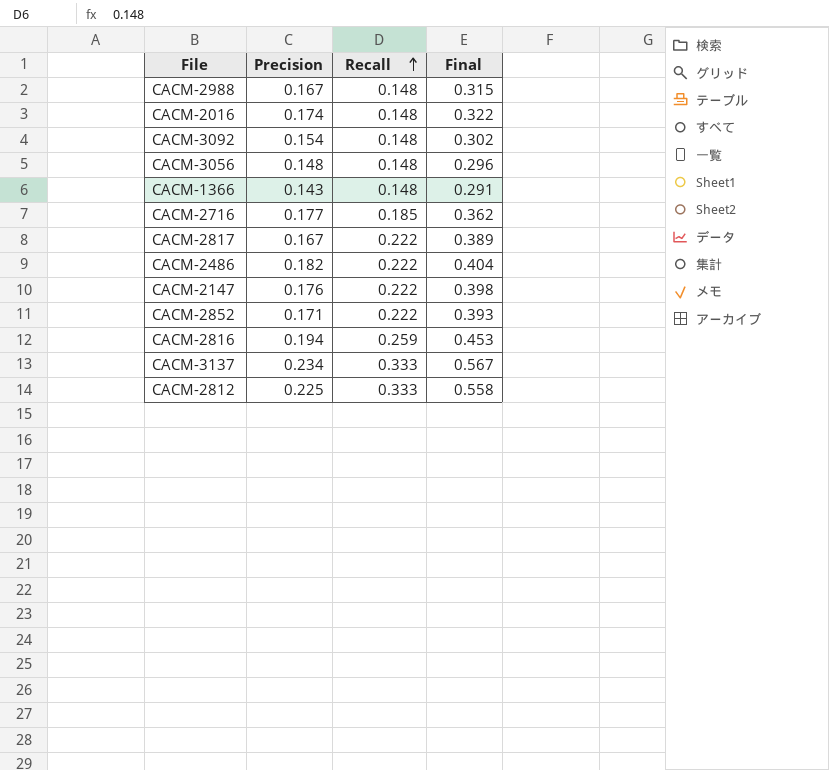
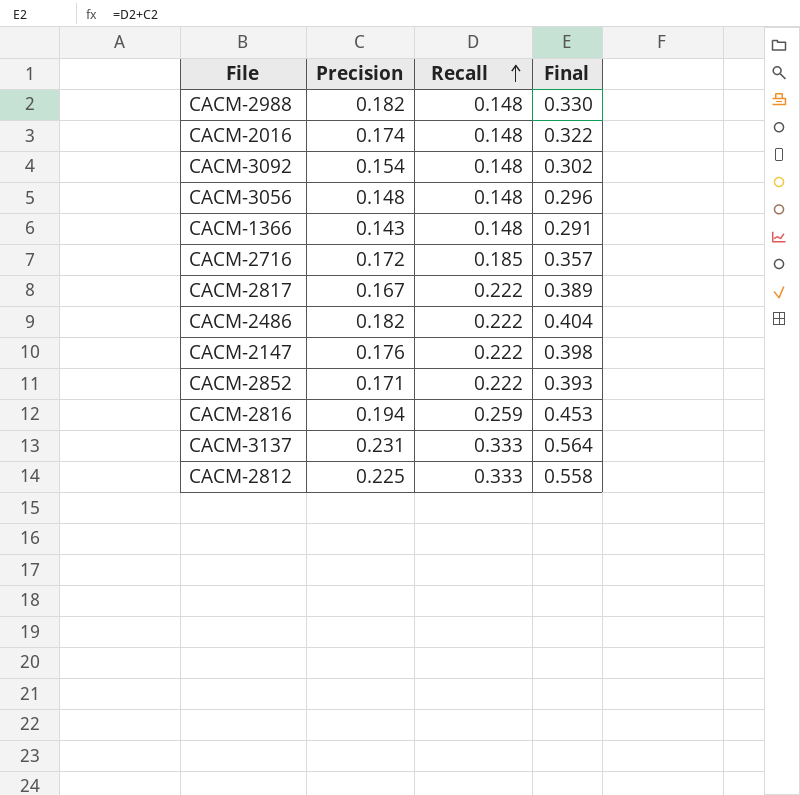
CACM-2988 | Precision: 0.167 -> 0.182
CACM-2988 | Final: 0.315 -> 0.330
CACM-2716 | Precision: 0.177 -> 0.172
CACM-2716 | Final: 0.362 -> 0.357
CACM-3137 | Precision: 0.234 -> 0.231
CACM-3137 | Final: 0.567 -> 0.564

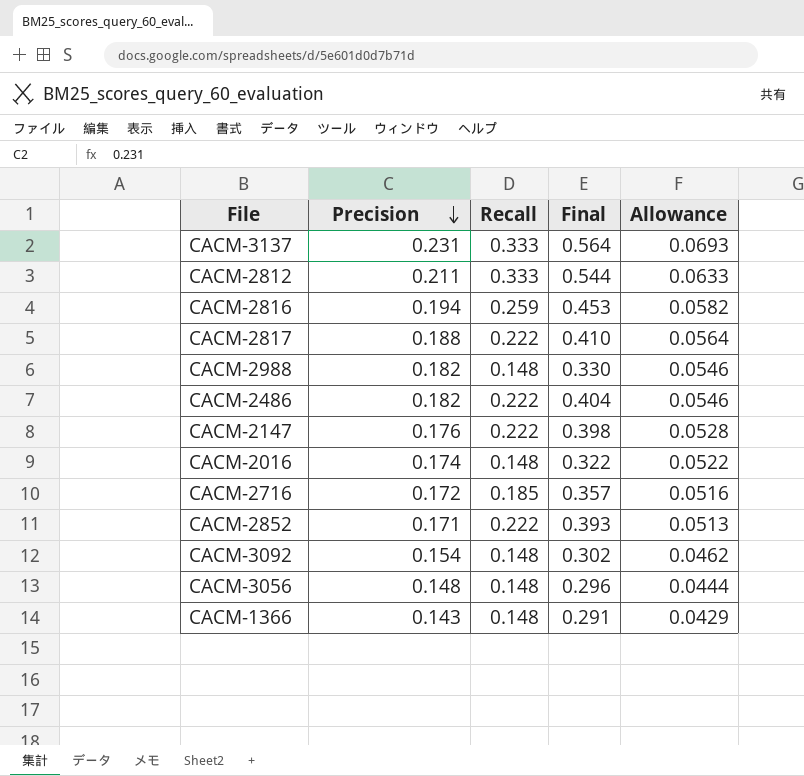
row order: Recall ascending -> Precision descending
column Allowance | formula: none -> [Precision] * 0.3
CACM-2812 | Precision: 0.225 -> 0.211
CACM-2812 | Final: 0.558 -> 0.544
CACM-2817 | Precision: 0.167 -> 0.188
CACM-2817 | Final: 0.389 -> 0.410

